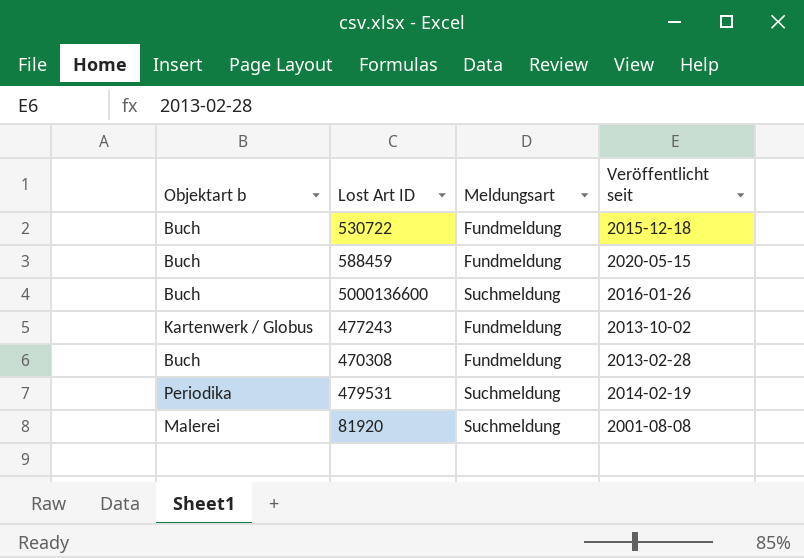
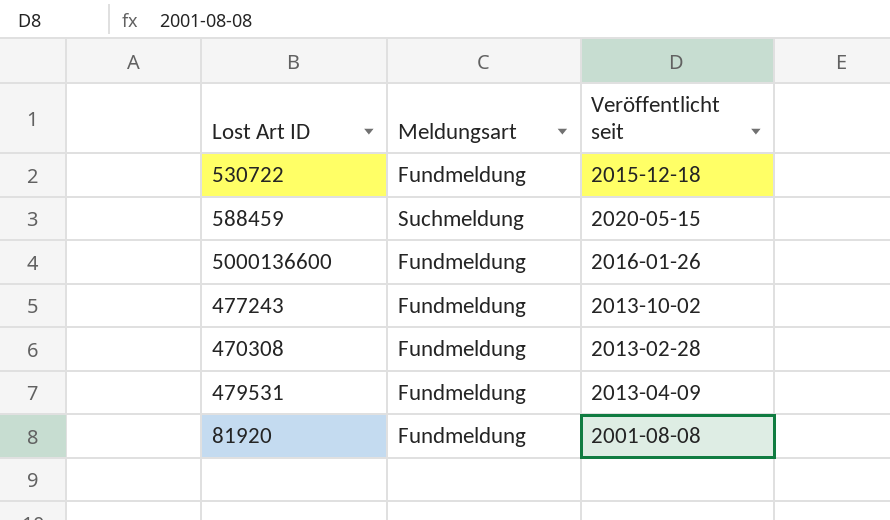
column Objektart b | position: 1 -> none
588459 | Meldungsart: Fundmeldung -> Suchmeldung
5000136600 | Meldungsart: Suchmeldung -> Fundmeldung
479531 | Meldungsart: Suchmeldung -> Fundmeldung
479531 | Veröffentlicht seit: 2014-02-19 -> 2013-04-09
81920 | Meldungsart: Suchmeldung -> Fundmeldung

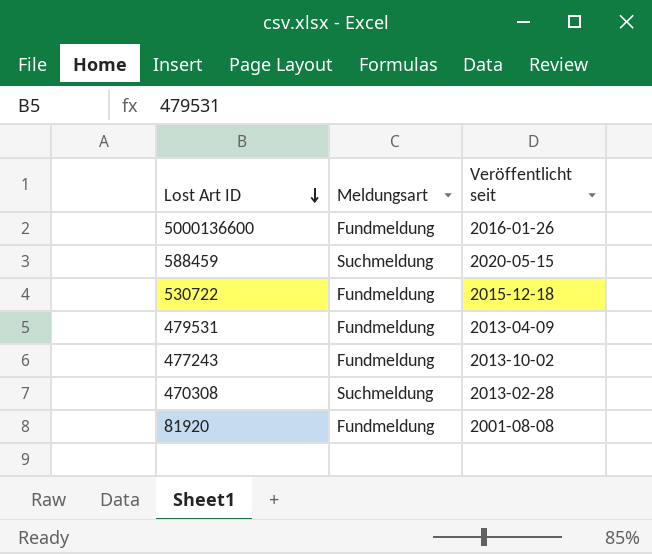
row order: none -> Lost Art ID descending
470308 | Meldungsart: Fundmeldung -> Suchmeldung

